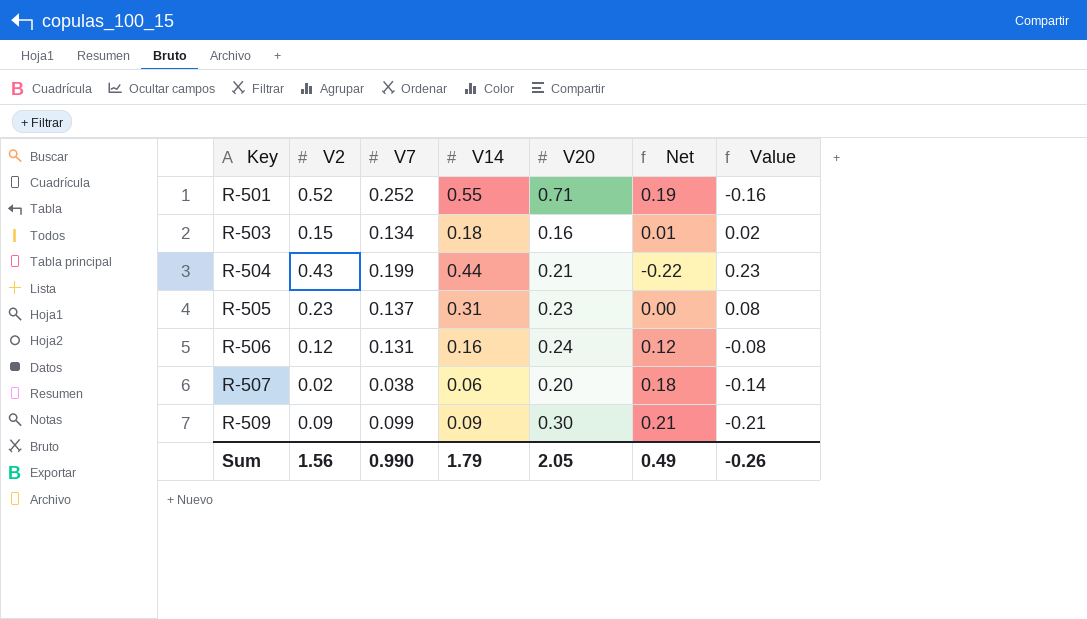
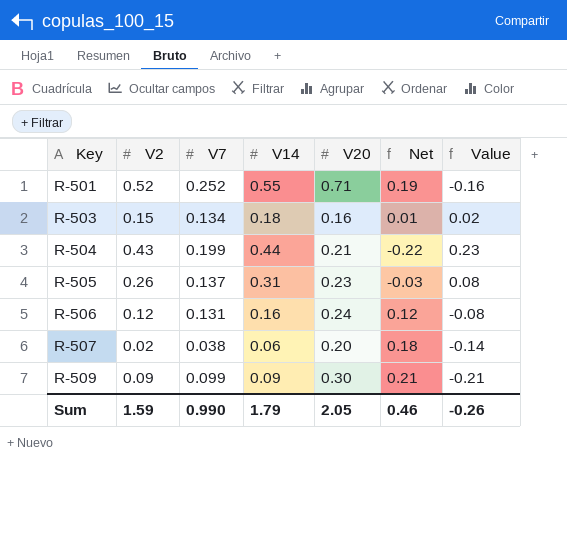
R-505 | V2: 0.23 -> 0.26
R-505 | Net: 0.00 -> -0.03
Sum | V2: 1.56 -> 1.59
Sum | Net: 0.49 -> 0.46

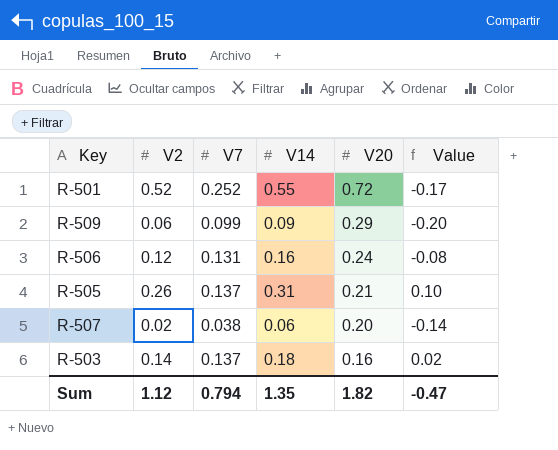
row order: Key ascending -> V20 descending
column Net | formula: [V20] - [V2] -> none
row R-504: 0.43 | 0.199 | 0.44 | 0.21 | -0.22 | 0.23 -> none
R-501 | V20: 0.71 -> 0.72
R-501 | Value: -0.16 -> -0.17
R-509 | V2: 0.09 -> 0.06
R-509 | V20: 0.30 -> 0.29
R-509 | Value: -0.21 -> -0.20
R-505 | V20: 0.23 -> 0.21
R-505 | Value: 0.08 -> 0.10
R-503 | V2: 0.15 -> 0.14
R-503 | V7: 0.134 -> 0.137
Sum | V2: 1.59 -> 1.12
Sum | V7: 0.990 -> 0.794
Sum | V14: 1.79 -> 1.35
Sum | V20: 2.05 -> 1.82
Sum | Value: -0.26 -> -0.47

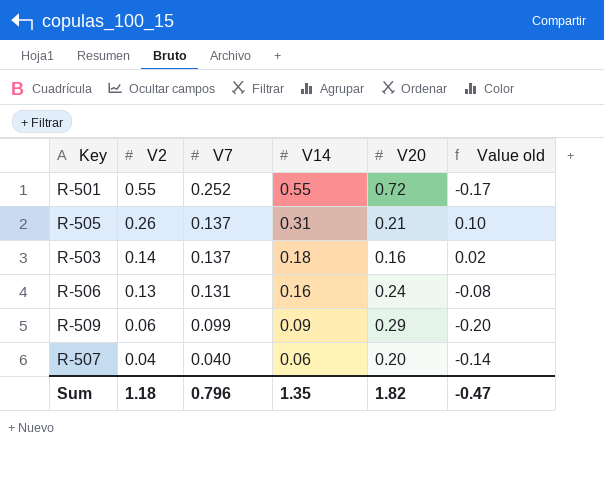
row order: V20 descending -> V2 descending
column name: Value -> Value old
R-501 | V2: 0.52 -> 0.55
R-506 | V2: 0.12 -> 0.13
R-507 | V2: 0.02 -> 0.04
R-507 | V7: 0.038 -> 0.040
Sum | V2: 1.12 -> 1.18
Sum | V7: 0.794 -> 0.796

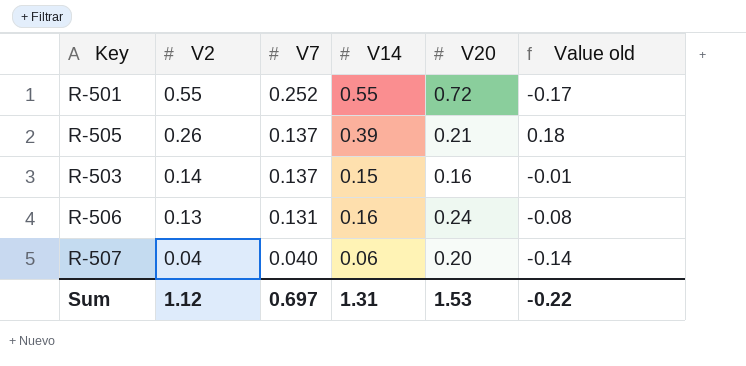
row R-509: 0.06 | 0.099 | 0.09 | 0.29 | -0.20 -> none
R-505 | V14: 0.31 -> 0.39
R-505 | Value old: 0.10 -> 0.18
R-503 | V14: 0.18 -> 0.15
R-503 | Value old: 0.02 -> -0.01
Sum | V2: 1.18 -> 1.12
Sum | V7: 0.796 -> 0.697
Sum | V14: 1.35 -> 1.31
Sum | V20: 1.82 -> 1.53
Sum | Value old: -0.47 -> -0.22

